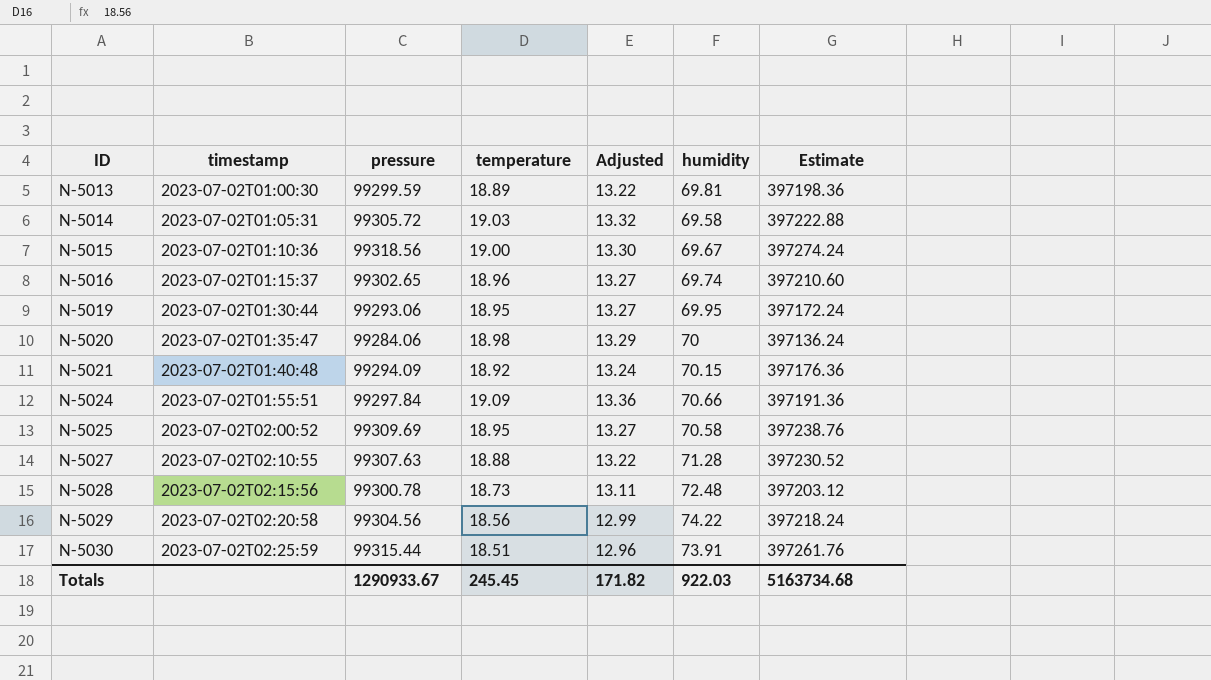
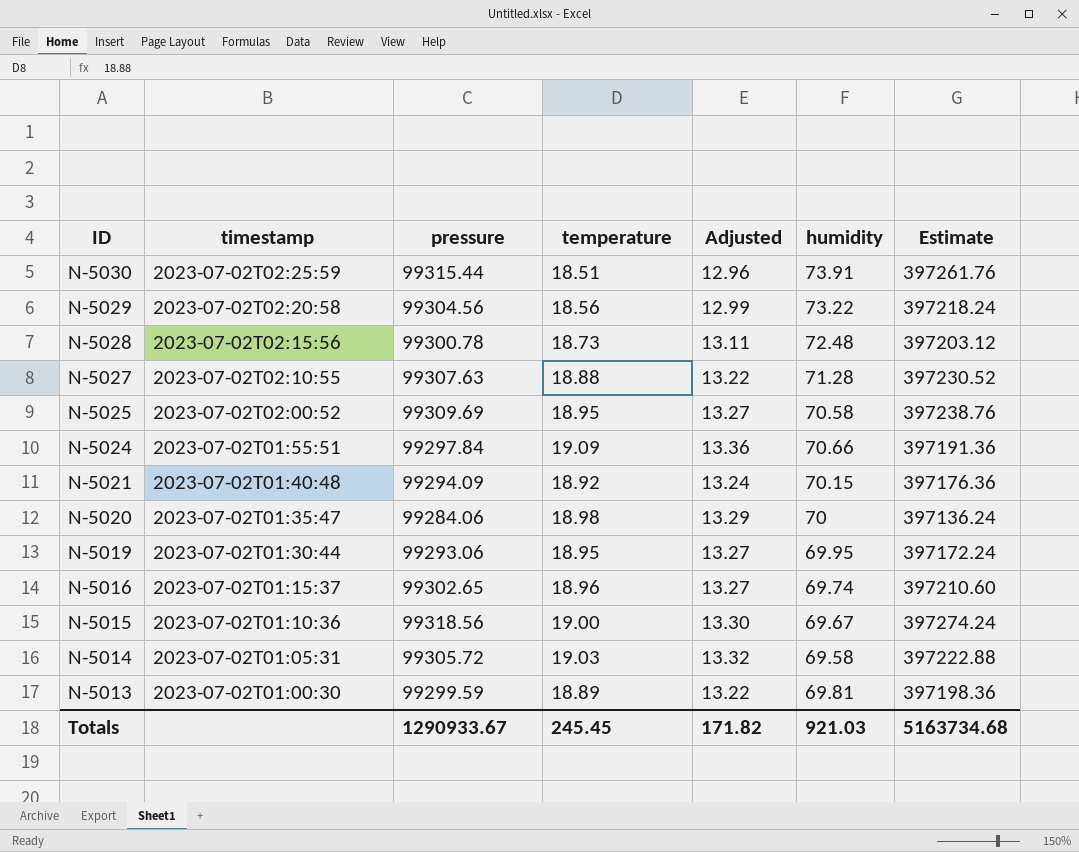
row order: ID ascending -> ID descending
N-5029 | humidity: 74.22 -> 73.22
Totals | humidity: 922.03 -> 921.03

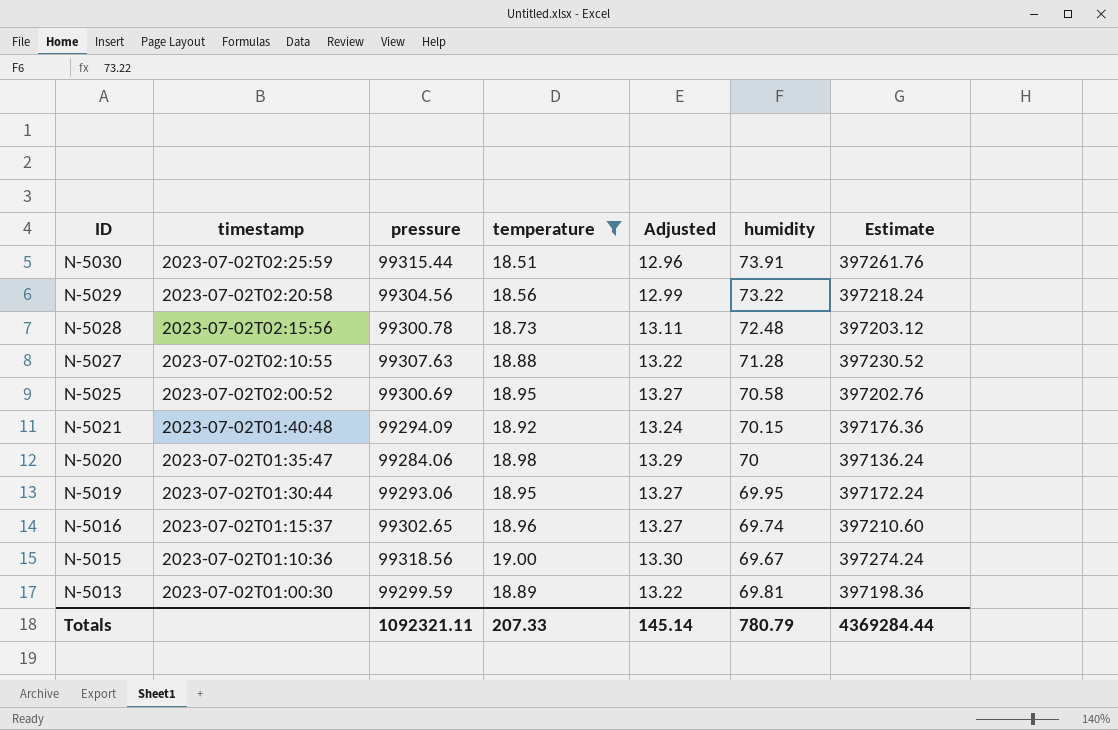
filter: none -> temperature <= 19.00
N-5025 | pressure: 99309.69 -> 99300.69
N-5025 | Estimate: 397238.76 -> 397202.76
Totals | pressure: 1290933.67 -> 1092321.11
Totals | temperature: 245.45 -> 207.33
Totals | Adjusted: 171.82 -> 145.14
Totals | humidity: 921.03 -> 780.79
Totals | Estimate: 5163734.68 -> 4369284.44

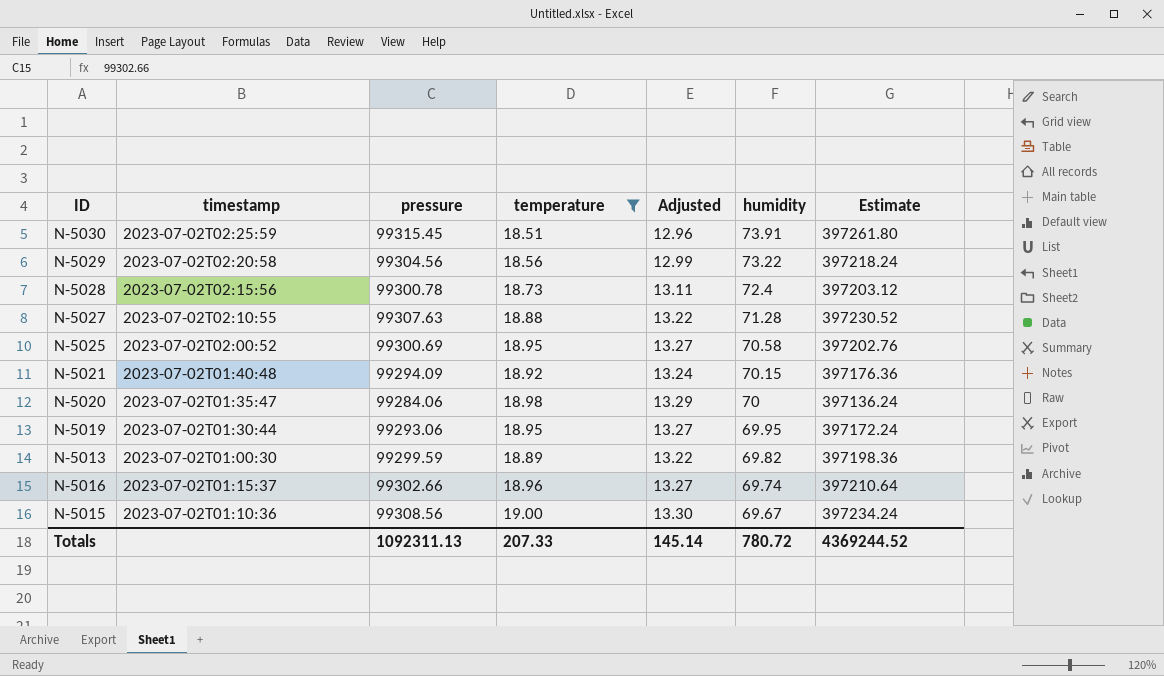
row order: ID descending -> humidity descending
N-5030 | pressure: 99315.44 -> 99315.45
N-5030 | Estimate: 397261.76 -> 397261.80
N-5028 | humidity: 72.48 -> 72.4
N-5013 | humidity: 69.81 -> 69.82
N-5016 | pressure: 99302.65 -> 99302.66
N-5016 | Estimate: 397210.60 -> 397210.64
N-5015 | pressure: 99318.56 -> 99308.56
N-5015 | Estimate: 397274.24 -> 397234.24
Totals | pressure: 1092321.11 -> 1092311.13
Totals | humidity: 780.79 -> 780.72
Totals | Estimate: 4369284.44 -> 4369244.52

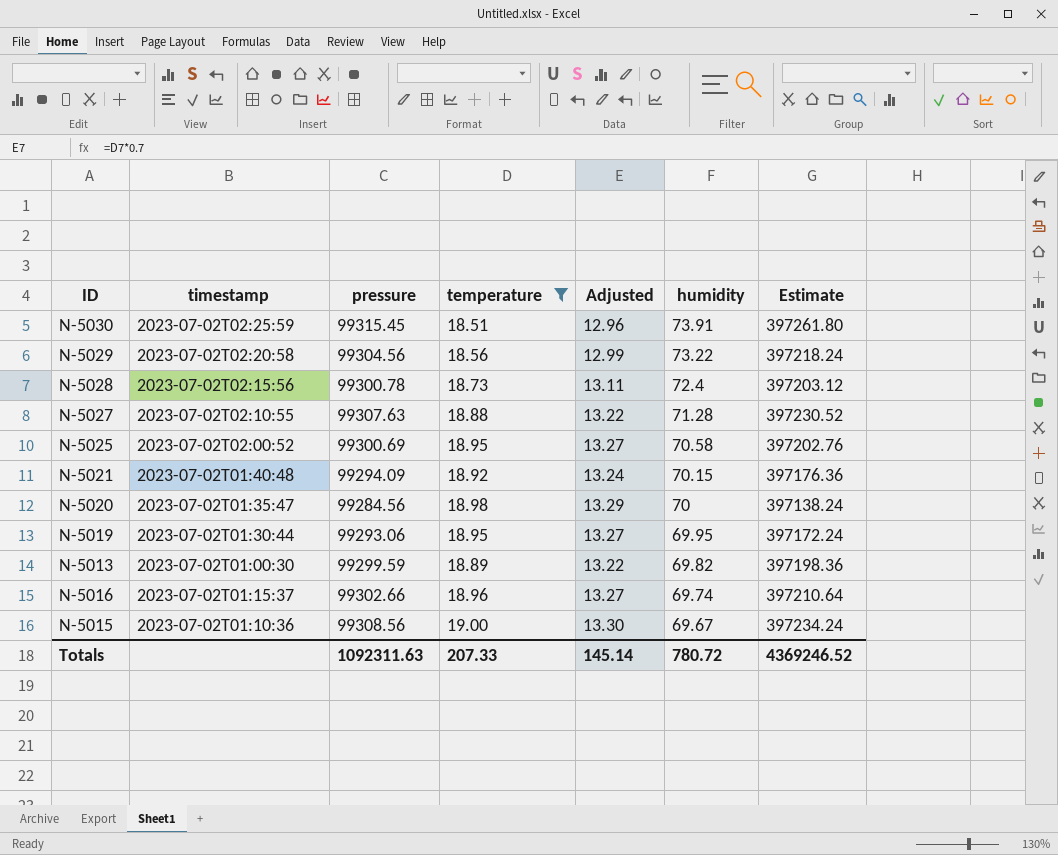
N-5020 | pressure: 99284.06 -> 99284.56
N-5020 | Estimate: 397136.24 -> 397138.24
Totals | pressure: 1092311.13 -> 1092311.63
Totals | Estimate: 4369244.52 -> 4369246.52

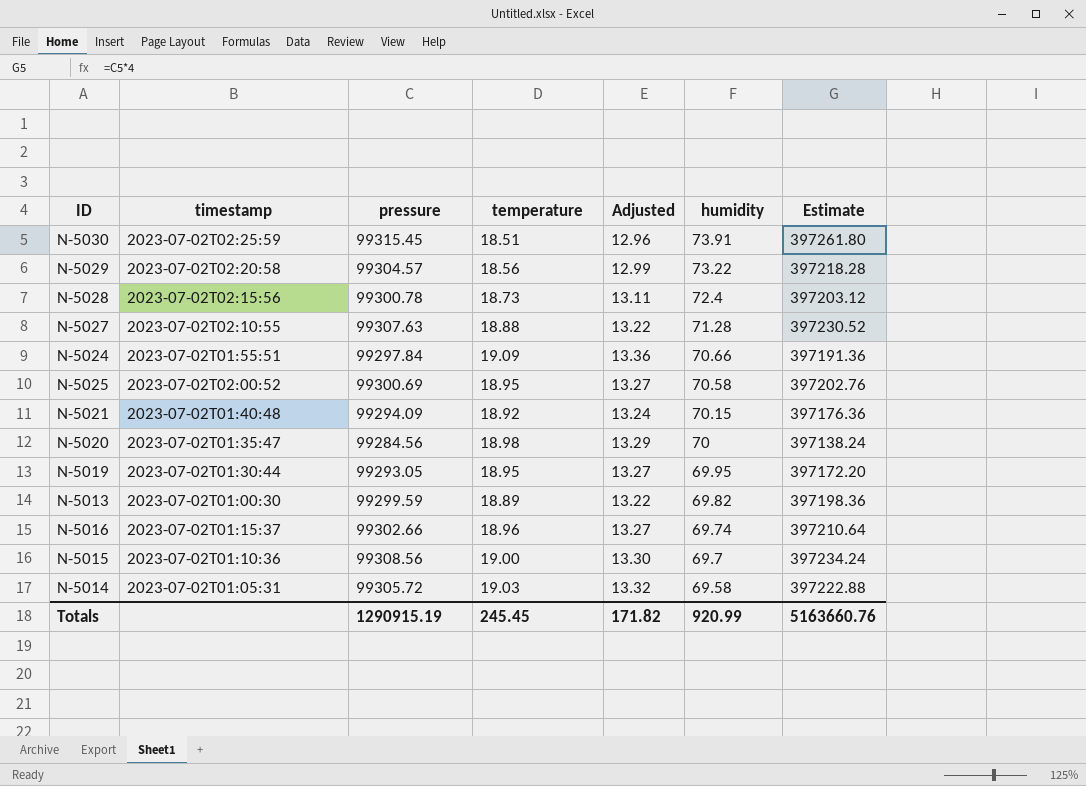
filter: temperature <= 19.00 -> none
N-5029 | pressure: 99304.56 -> 99304.57
N-5029 | Estimate: 397218.24 -> 397218.28
N-5019 | pressure: 99293.06 -> 99293.05
N-5019 | Estimate: 397172.24 -> 397172.20
N-5015 | humidity: 69.67 -> 69.7
Totals | pressure: 1092311.63 -> 1290915.19
Totals | temperature: 207.33 -> 245.45
Totals | Adjusted: 145.14 -> 171.82
Totals | humidity: 780.72 -> 920.99
Totals | Estimate: 4369246.52 -> 5163660.76

